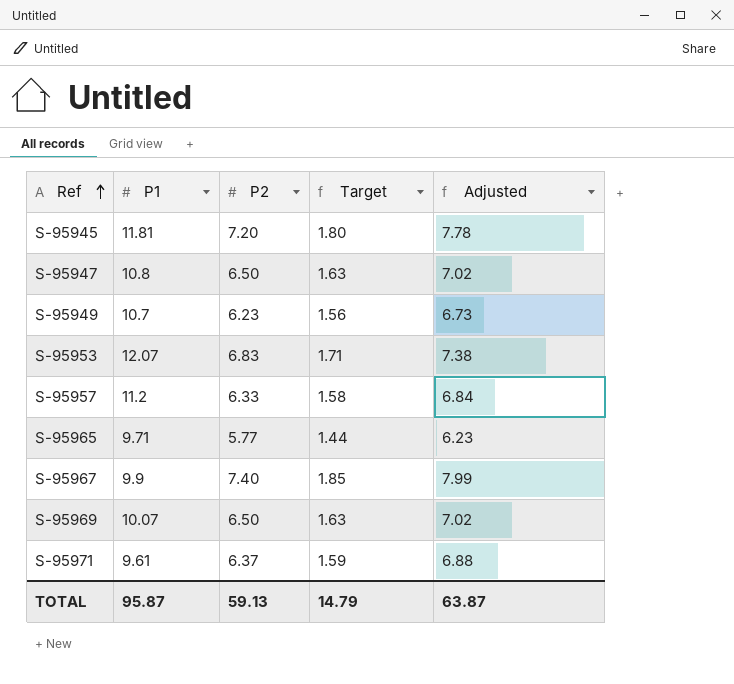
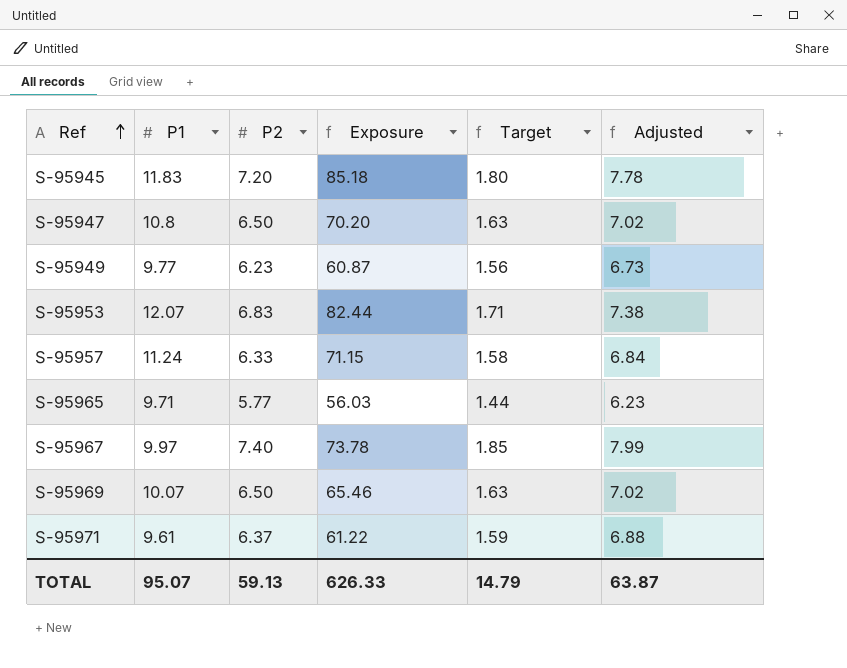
column Exposure | formula: none -> [P1] * [P2]
S-95945 | P1: 11.81 -> 11.83
S-95949 | P1: 10.7 -> 9.77
S-95957 | P1: 11.2 -> 11.24
S-95967 | P1: 9.9 -> 9.97
TOTAL | P1: 95.87 -> 95.07

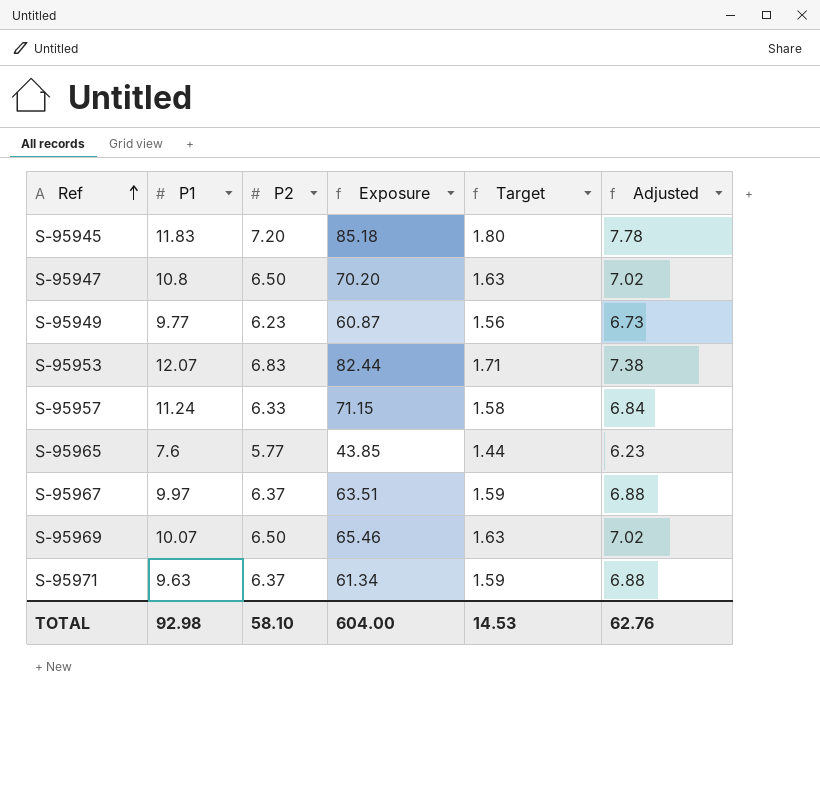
S-95965 | P1: 9.71 -> 7.6
S-95965 | Exposure: 56.03 -> 43.85
S-95967 | P2: 7.40 -> 6.37
S-95967 | Exposure: 73.78 -> 63.51
S-95967 | Target: 1.85 -> 1.59
S-95967 | Adjusted: 7.99 -> 6.88
S-95971 | P1: 9.61 -> 9.63
S-95971 | Exposure: 61.22 -> 61.34
TOTAL | P1: 95.07 -> 92.98
TOTAL | P2: 59.13 -> 58.10
TOTAL | Exposure: 626.33 -> 604.00
TOTAL | Target: 14.79 -> 14.53
TOTAL | Adjusted: 63.87 -> 62.76

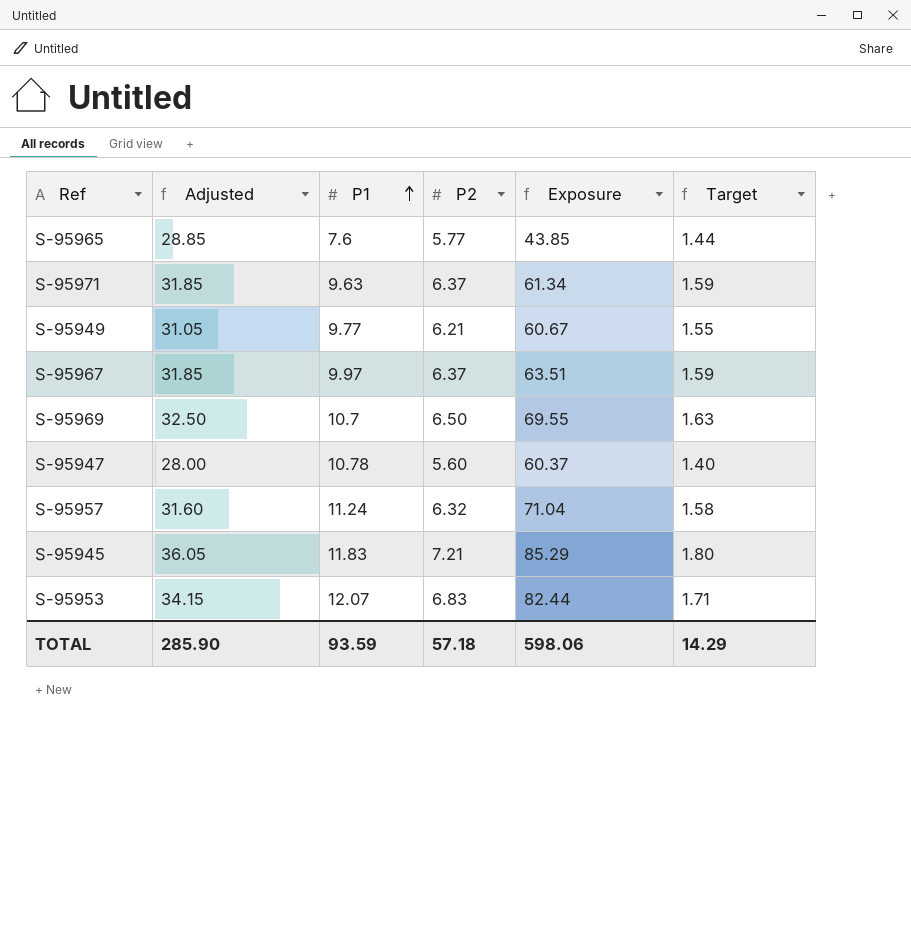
row order: Ref ascending -> P1 ascending
column Adjusted | formula: [P2] * 1.08 -> [P2] * 5
column Adjusted | position: 6 -> 2
S-95949 | P2: 6.23 -> 6.21
S-95949 | Exposure: 60.87 -> 60.67
S-95949 | Target: 1.56 -> 1.55
S-95969 | P1: 10.07 -> 10.7
S-95969 | Exposure: 65.46 -> 69.55
S-95947 | P1: 10.8 -> 10.78
S-95947 | P2: 6.50 -> 5.60
S-95947 | Exposure: 70.20 -> 60.37
S-95947 | Target: 1.63 -> 1.40
S-95957 | P2: 6.33 -> 6.32
S-95957 | Exposure: 71.15 -> 71.04
S-95945 | P2: 7.20 -> 7.21
S-95945 | Exposure: 85.18 -> 85.29
TOTAL | Adjusted: 62.76 -> 285.90
TOTAL | P1: 92.98 -> 93.59
TOTAL | P2: 58.10 -> 57.18
TOTAL | Exposure: 604.00 -> 598.06
TOTAL | Target: 14.53 -> 14.29

